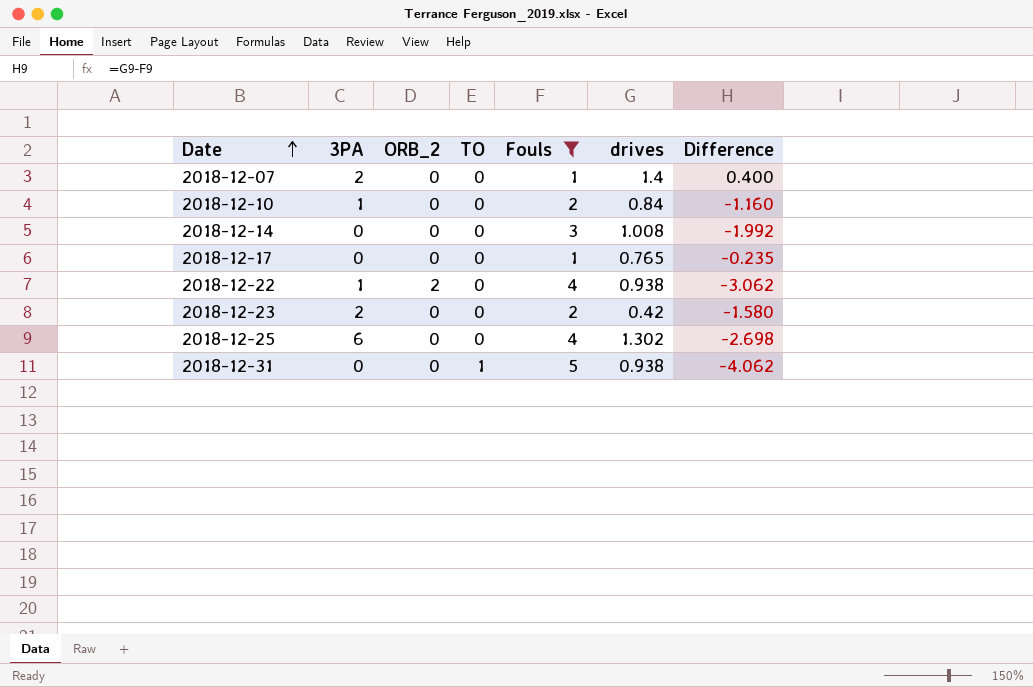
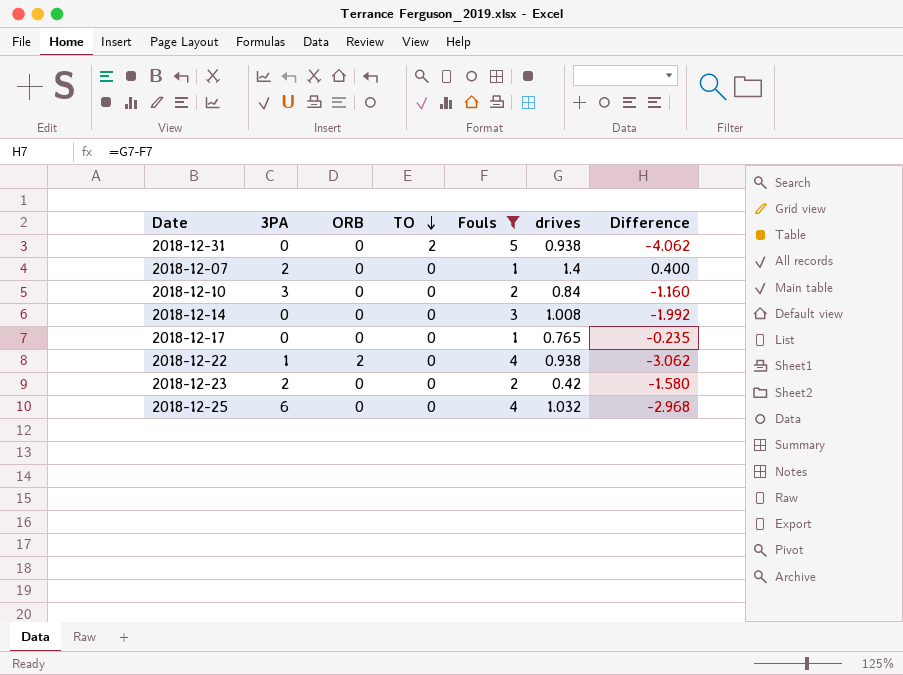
row order: Date ascending -> TO descending
column name: ORB_2 -> ORB
2018-12-31 | TO: 1 -> 2
2018-12-10 | 3PA: 1 -> 3
2018-12-25 | drives: 1.302 -> 1.032
2018-12-25 | Difference: -2.698 -> -2.968

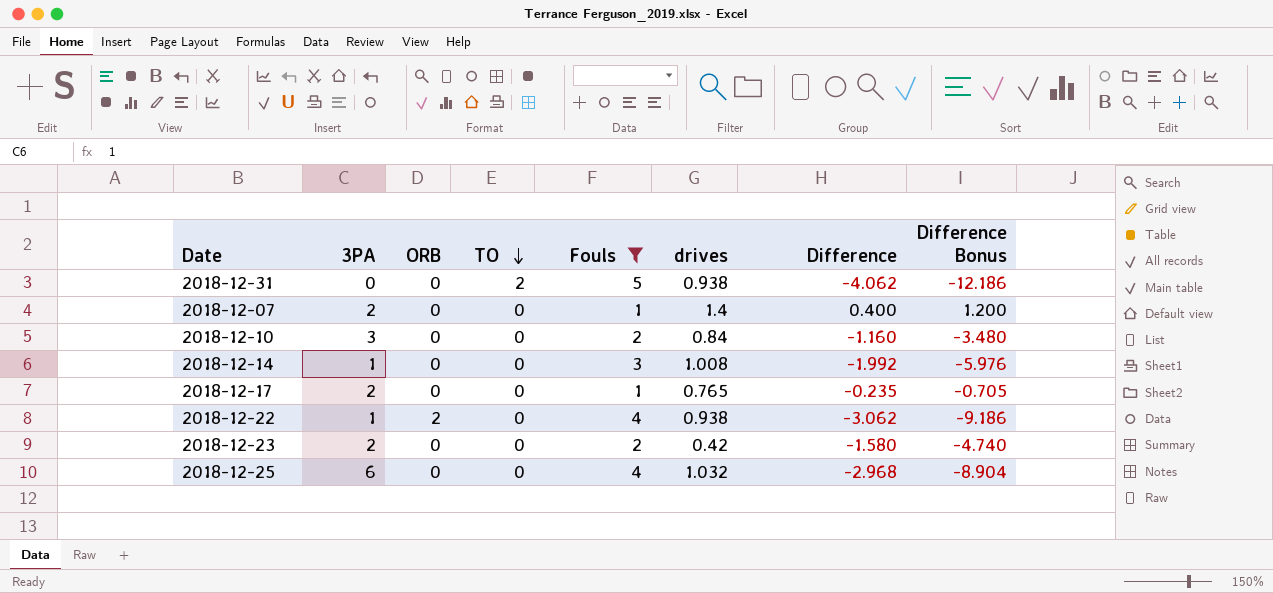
column Difference Bonus | formula: none -> [Difference] * 3
2018-12-14 | 3PA: 0 -> 1
2018-12-17 | 3PA: 0 -> 2

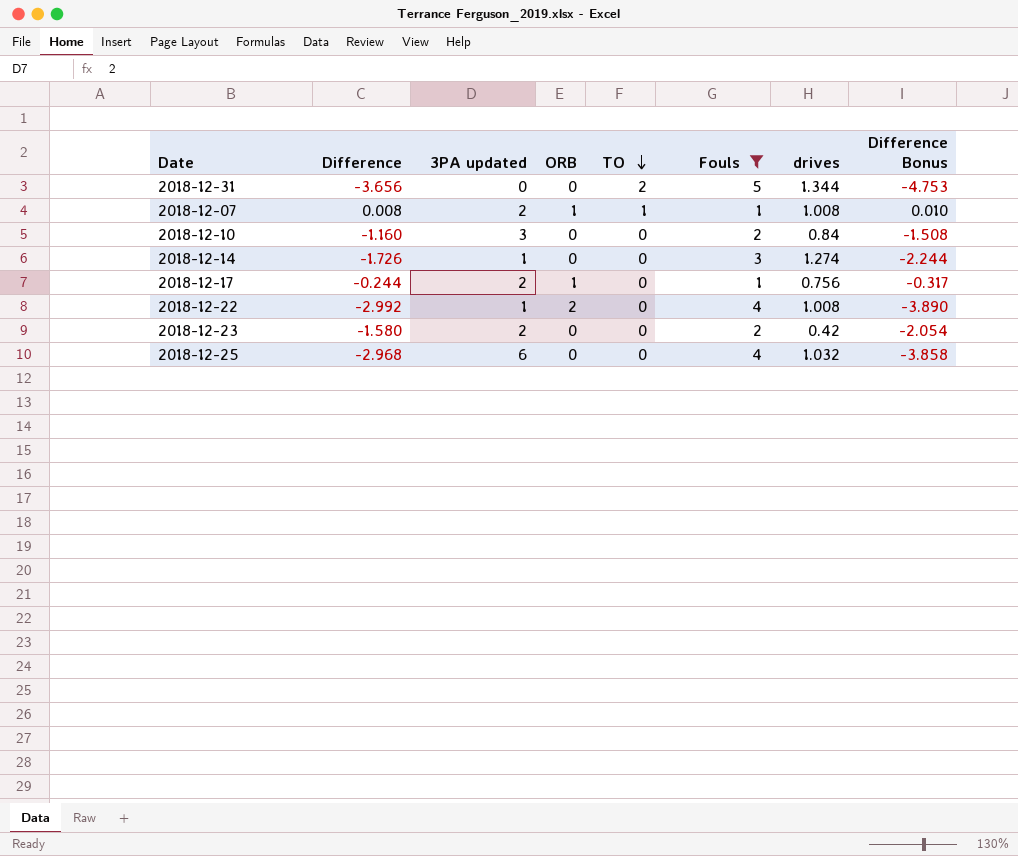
column Difference | position: 7 -> 2
column name: 3PA -> 3PA updated
column Difference Bonus | formula: [Difference] * 3 -> [Difference] * 1.3
2018-12-31 | Difference: -4.062 -> -3.656
2018-12-31 | drives: 0.938 -> 1.344
2018-12-07 | Difference: 0.400 -> 0.008
2018-12-07 | ORB: 0 -> 1
2018-12-07 | TO: 0 -> 1
2018-12-07 | drives: 1.4 -> 1.008
2018-12-14 | Difference: -1.992 -> -1.726
2018-12-14 | drives: 1.008 -> 1.274
2018-12-17 | Difference: -0.235 -> -0.244
2018-12-17 | ORB: 0 -> 1
2018-12-17 | drives: 0.765 -> 0.756
2018-12-22 | Difference: -3.062 -> -2.992
2018-12-22 | drives: 0.938 -> 1.008

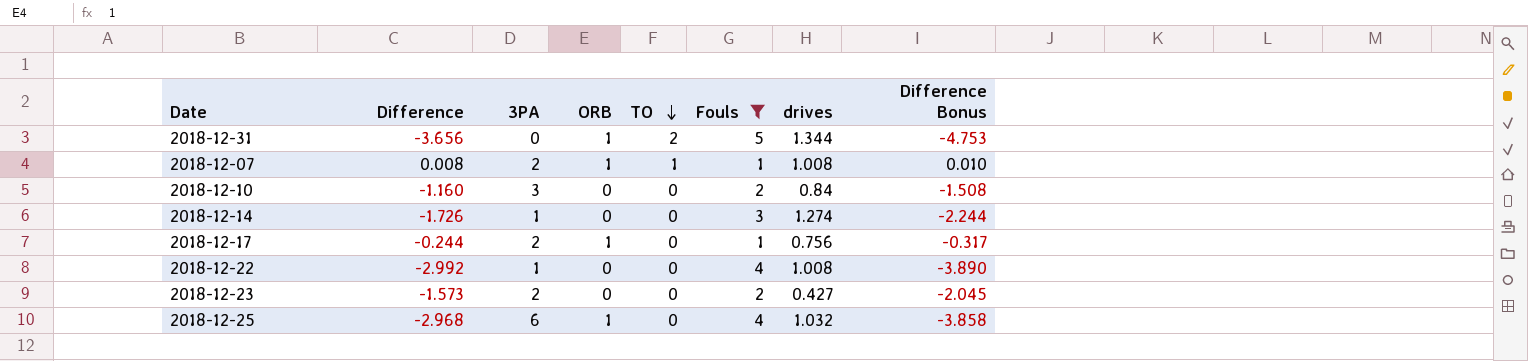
column name: 3PA updated -> 3PA
2018-12-31 | ORB: 0 -> 1
2018-12-22 | ORB: 2 -> 0
2018-12-23 | Difference: -1.580 -> -1.573
2018-12-23 | drives: 0.42 -> 0.427
2018-12-23 | Difference Bonus: -2.054 -> -2.045
2018-12-25 | ORB: 0 -> 1

